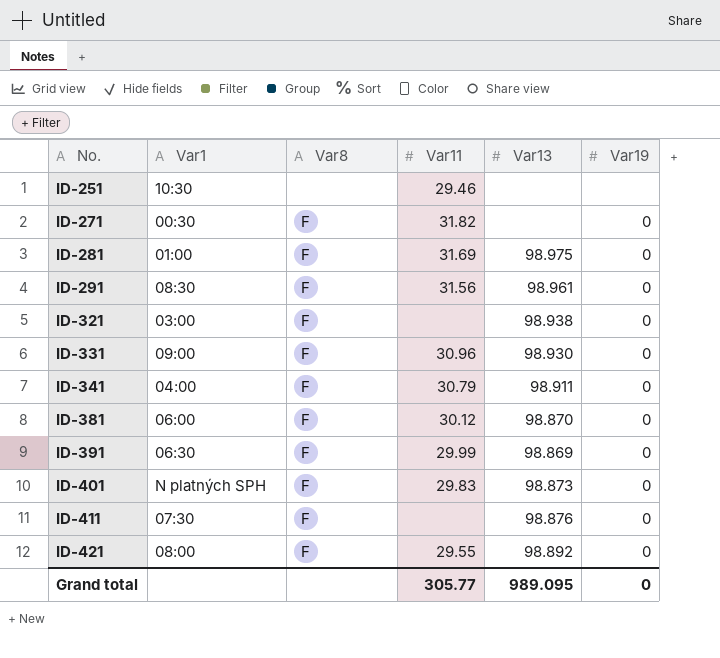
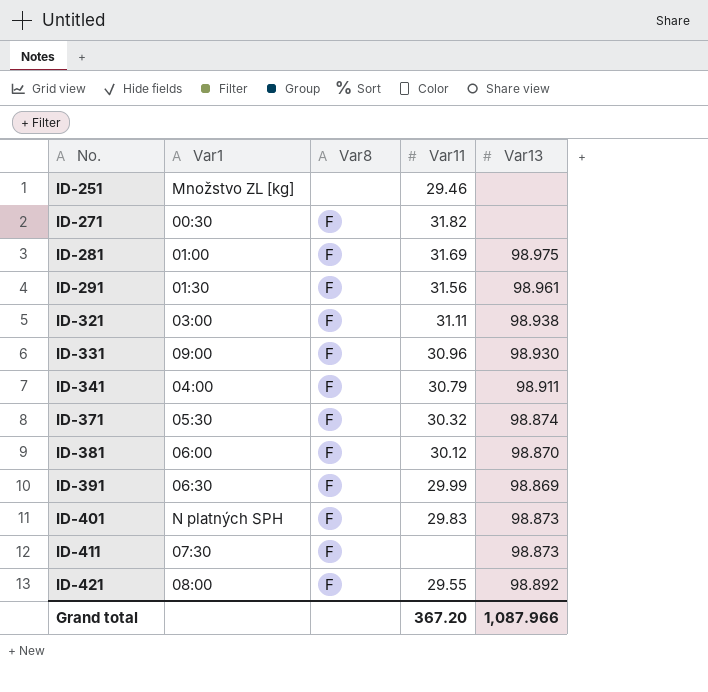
column Var19 | position: 6 -> none
ID-251 | Var1: 10:30 -> Množstvo ZL [kg]
ID-291 | Var1: 08:30 -> 01:30
ID-321 | Var11: none -> 31.11
row ID-371: none -> 05:30 | F | 30.32 | 98.874
ID-411 | Var13: 98.876 -> 98.873
Grand total | Var11: 305.77 -> 367.20
Grand total | Var13: 989.095 -> 1,087.966

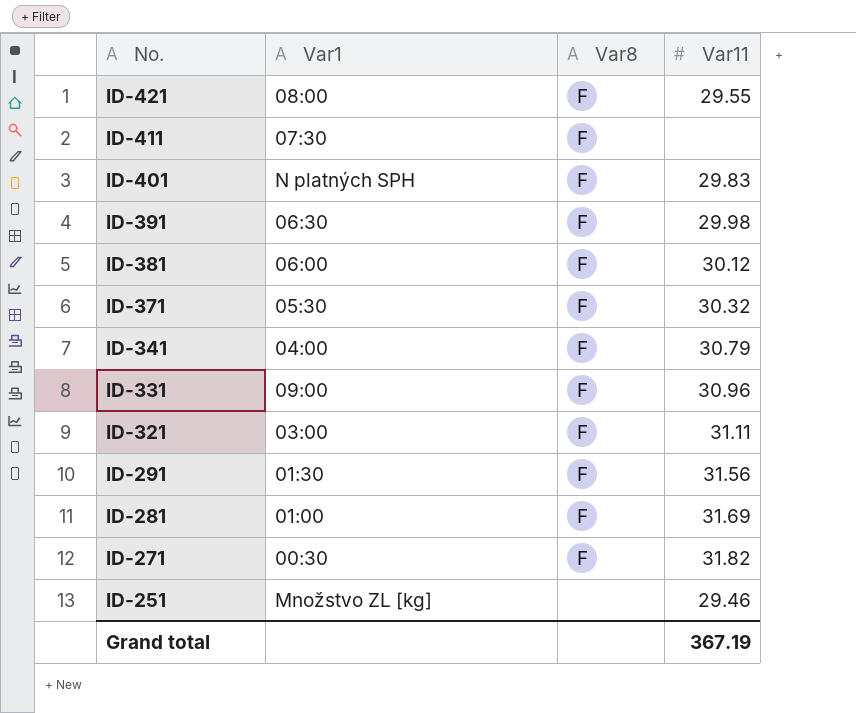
row order: No. ascending -> No. descending
column Var13 | position: 5 -> none
ID-391 | Var11: 29.99 -> 29.98
Grand total | Var11: 367.20 -> 367.19

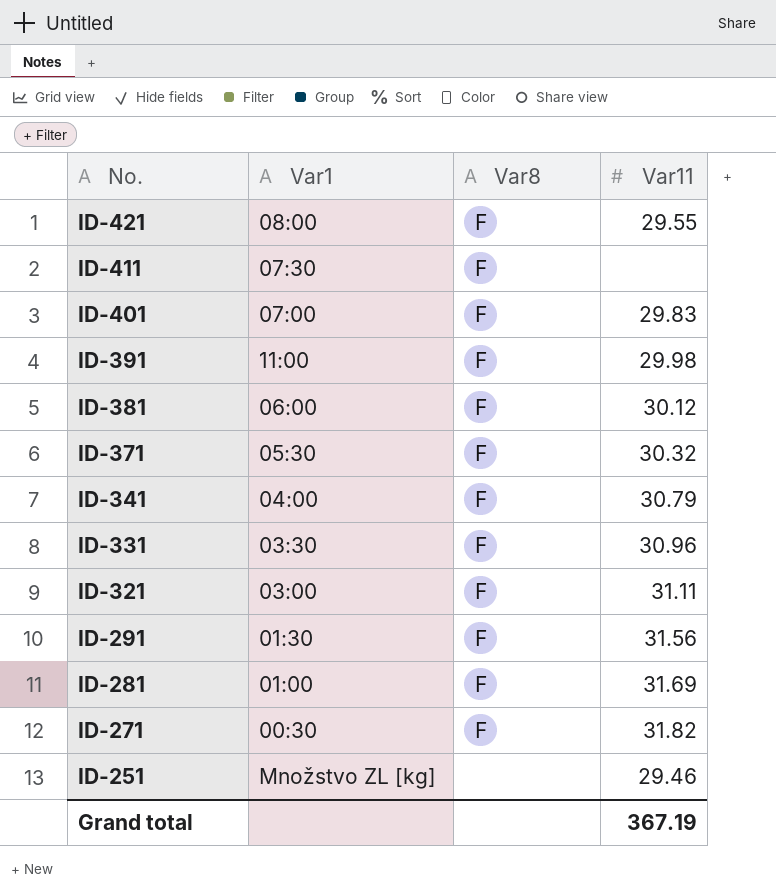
ID-401 | Var1: N platných SPH -> 07:00
ID-391 | Var1: 06:30 -> 11:00
ID-331 | Var1: 09:00 -> 03:30

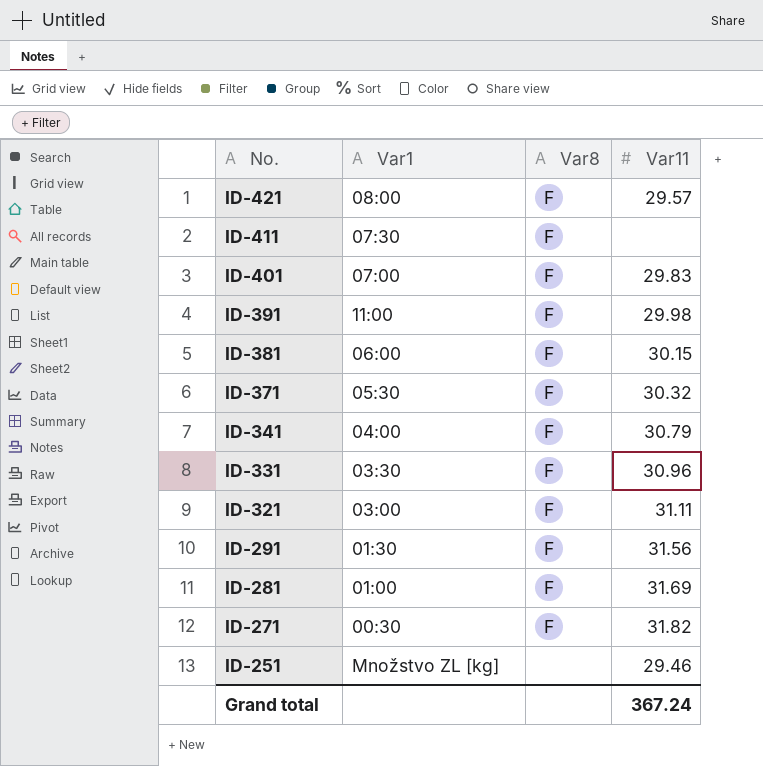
ID-421 | Var11: 29.55 -> 29.57
ID-381 | Var11: 30.12 -> 30.15
Grand total | Var11: 367.19 -> 367.24

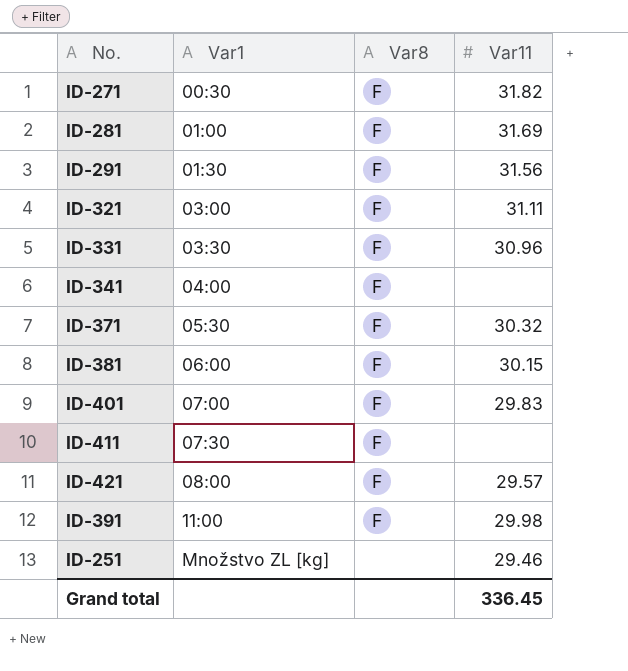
row order: No. descending -> Var1 ascending
ID-341 | Var11: 30.79 -> none
Grand total | Var11: 367.24 -> 336.45

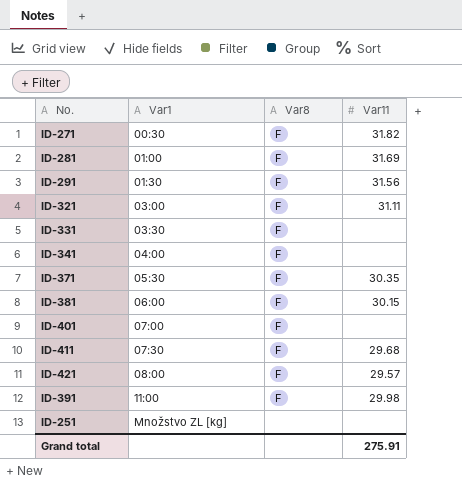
ID-331 | Var11: 30.96 -> none
ID-371 | Var11: 30.32 -> 30.35
ID-401 | Var11: 29.83 -> none
ID-411 | Var11: none -> 29.68
ID-251 | Var11: 29.46 -> none
Grand total | Var11: 336.45 -> 275.91

